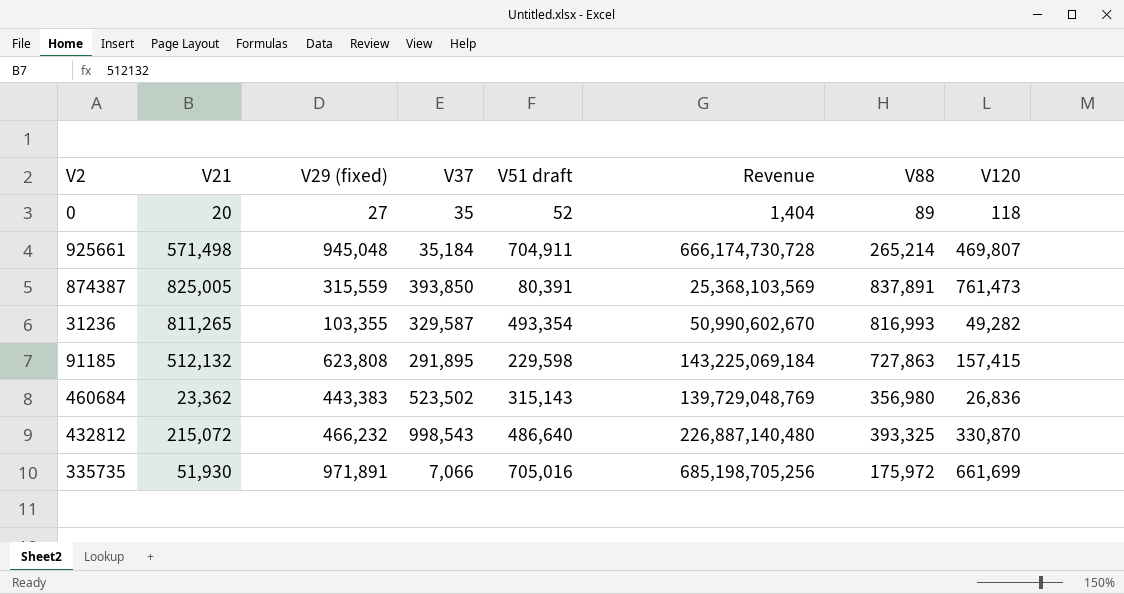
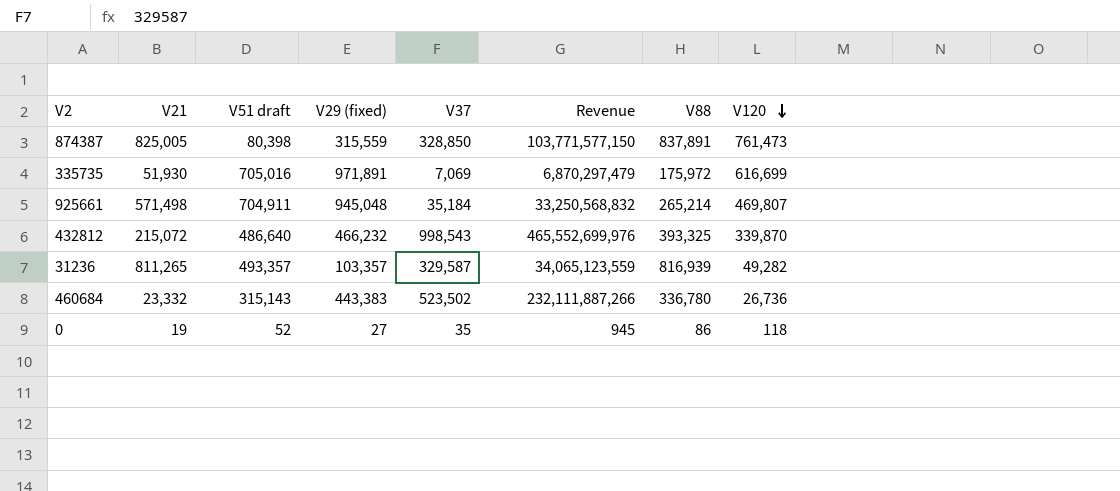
row order: none -> V120 descending
column V51 draft | position: 5 -> 3
column Revenue | formula: [V29 (fixed)] * [V51 draft] -> [V29 (fixed)] * [V37]
row 91185: 512,132 | 623,808 | 291,895 | 229,598 | 143,225,069,184 | 727,863 | 157,415 -> none
874387 | V51 draft: 80,391 -> 80,398
874387 | V37: 393,850 -> 328,850
335735 | V37: 7,066 -> 7,069
335735 | V120: 661,699 -> 616,699
432812 | V120: 330,870 -> 339,870
31236 | V51 draft: 493,354 -> 493,357
31236 | V29 (fixed): 103,355 -> 103,357
31236 | V88: 816,993 -> 816,939
460684 | V21: 23,362 -> 23,332
460684 | V88: 356,980 -> 336,780
460684 | V120: 26,836 -> 26,736
0 | V21: 20 -> 19
0 | V88: 89 -> 86

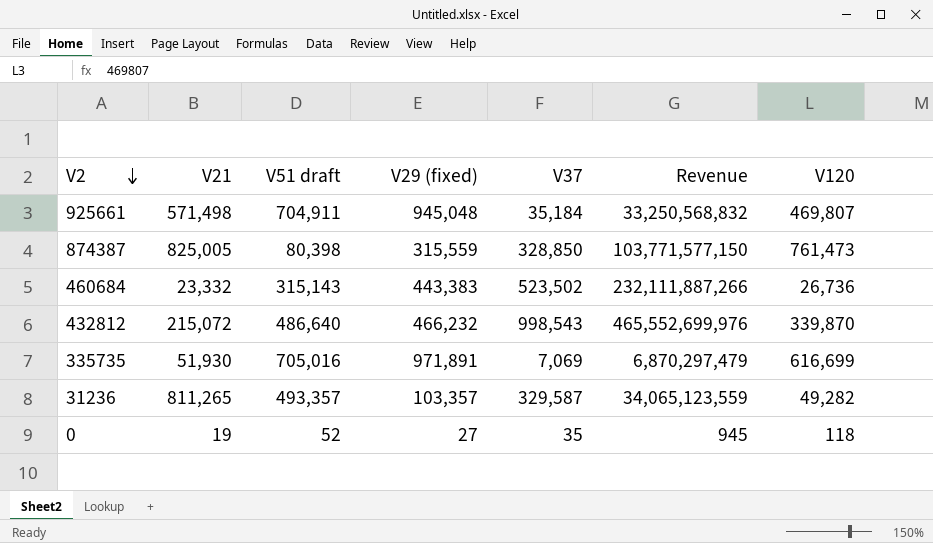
row order: V120 descending -> V2 descending
column V88 | position: 7 -> none

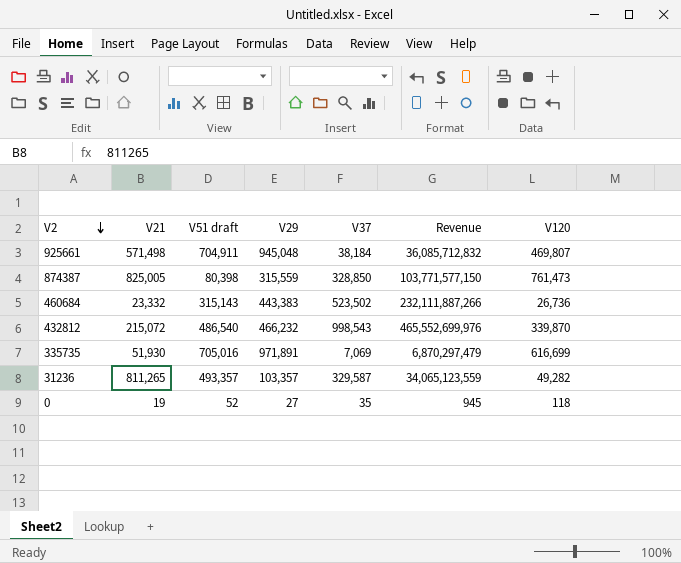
column name: V29 (fixed) -> V29
925661 | V37: 35,184 -> 38,184
925661 | Revenue: 33,250,568,832 -> 36,085,712,832
432812 | V51 draft: 486,640 -> 486,540

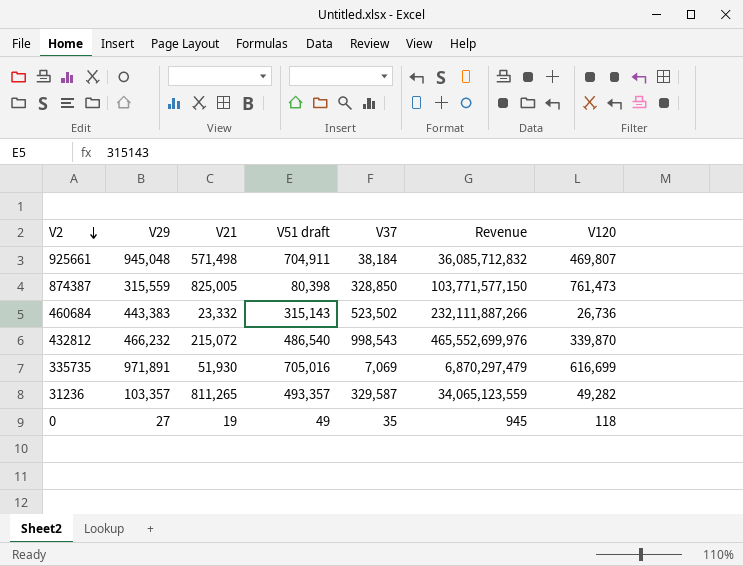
column V29 | position: 4 -> 2
0 | V51 draft: 52 -> 49

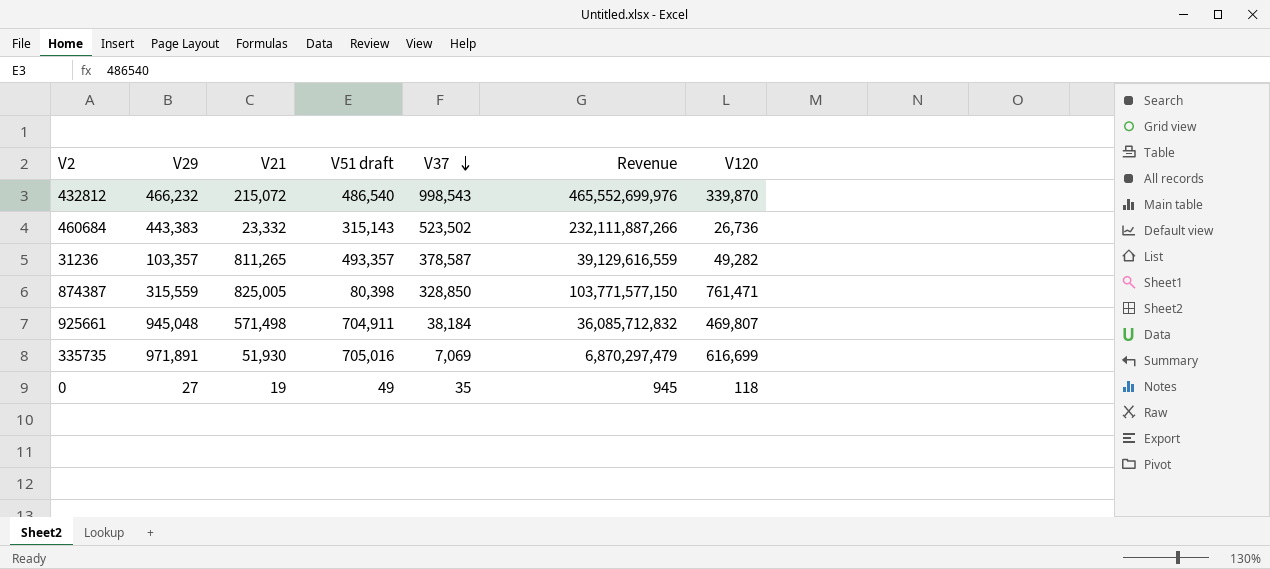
row order: V2 descending -> V37 descending
31236 | V37: 329,587 -> 378,587
31236 | Revenue: 34,065,123,559 -> 39,129,616,559
874387 | V120: 761,473 -> 761,471

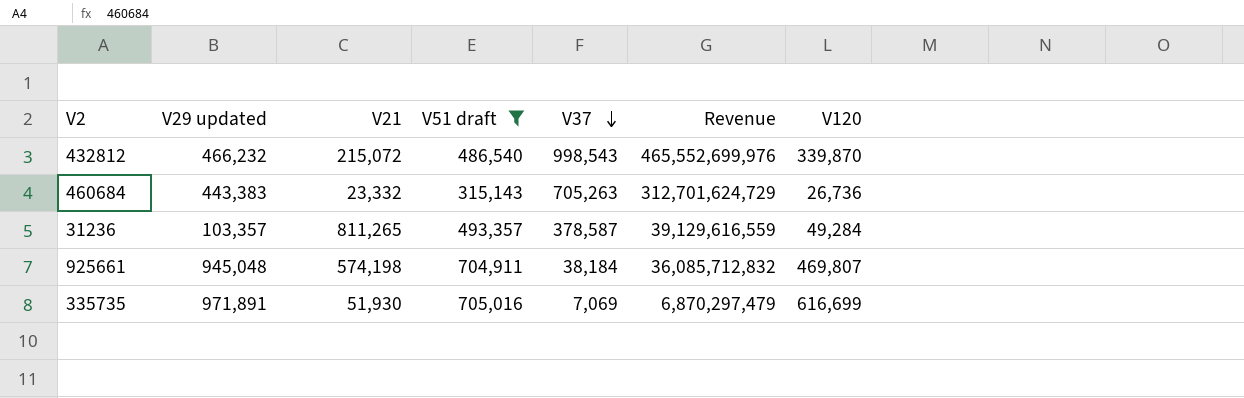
filter: none -> V51 draft >= 315,143
column name: V29 -> V29 updated
460684 | V37: 523,502 -> 705,263
460684 | Revenue: 232,111,887,266 -> 312,701,624,729
31236 | V120: 49,282 -> 49,284
925661 | V21: 571,498 -> 574,198

